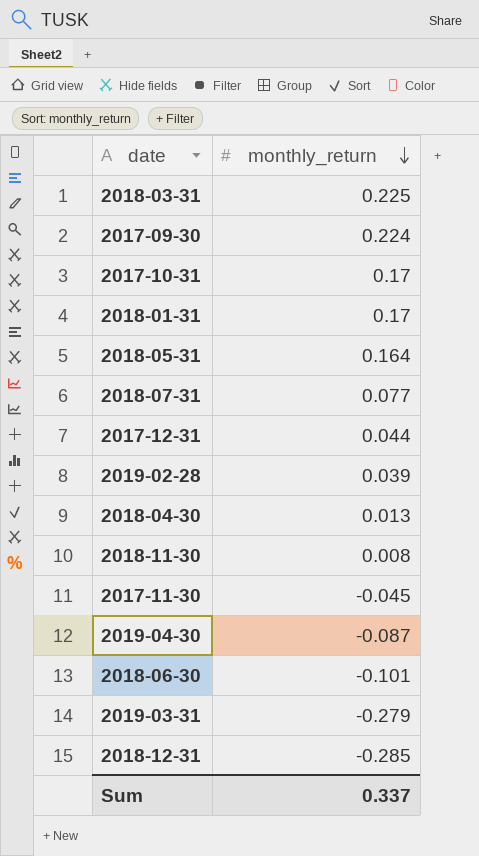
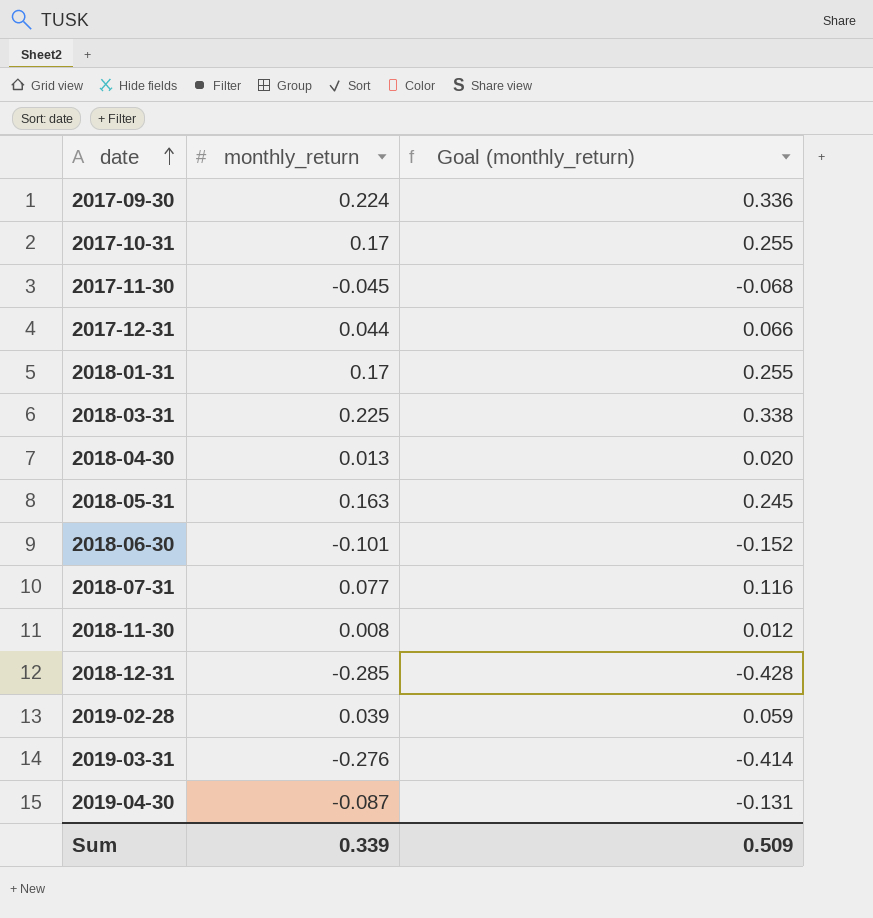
row order: monthly_return descending -> date ascending
column Goal (monthly_return) | formula: none -> [monthly_return] * 1.5
2018-05-31 | monthly_return: 0.164 -> 0.163
2019-03-31 | monthly_return: -0.279 -> -0.276
Sum | monthly_return: 0.337 -> 0.339

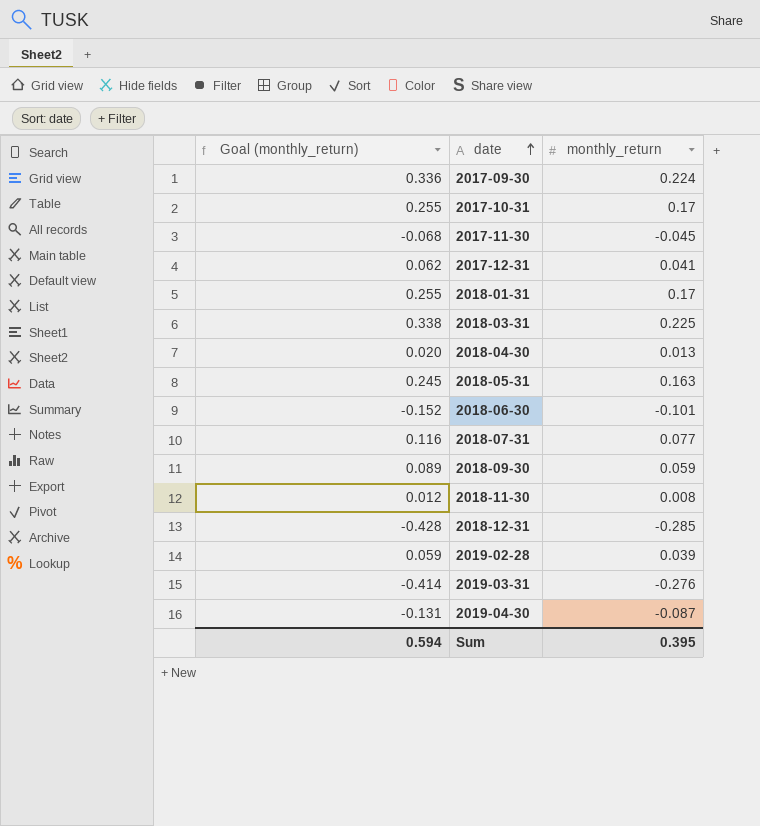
column Goal (monthly_return) | position: 3 -> 1
2017-12-31 | Goal (monthly_return): 0.066 -> 0.062
2017-12-31 | monthly_return: 0.044 -> 0.041
row 2018-09-30: none -> 0.089 | 0.059
Sum | Goal (monthly_return): 0.509 -> 0.594
Sum | monthly_return: 0.339 -> 0.395

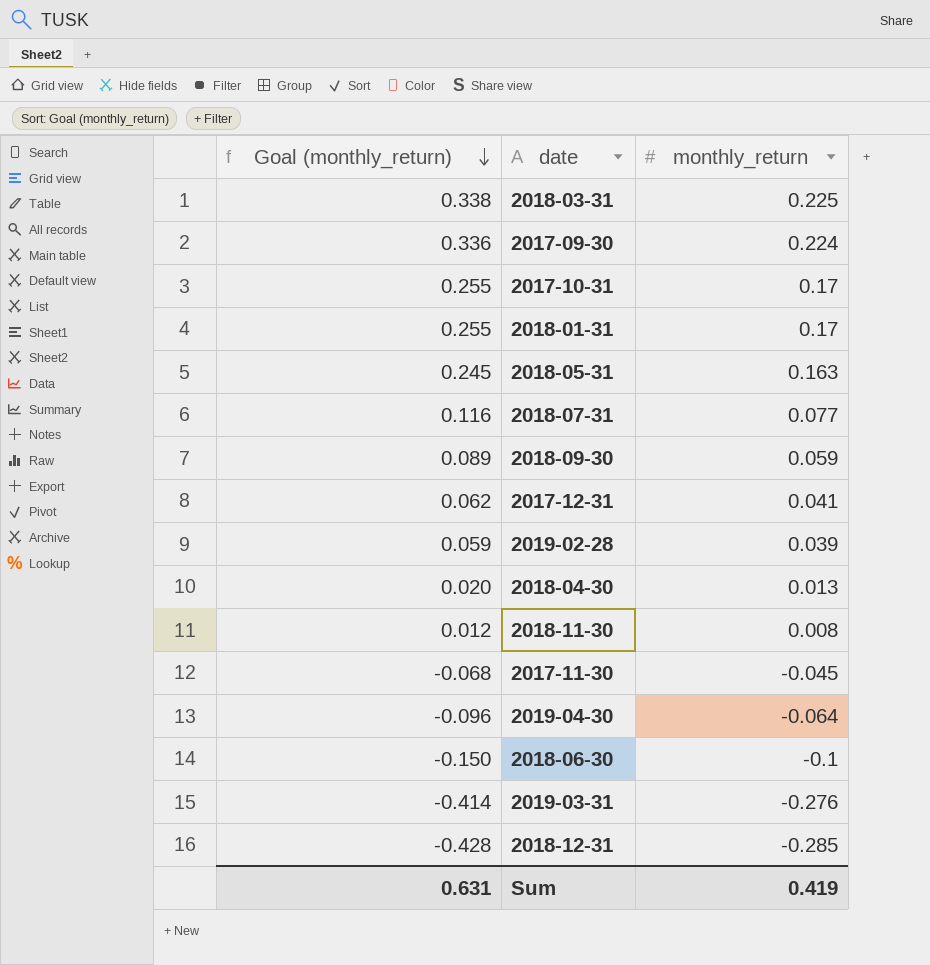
row order: date ascending -> Goal (monthly_return) descending
2019-04-30 | Goal (monthly_return): -0.131 -> -0.096
2019-04-30 | monthly_return: -0.087 -> -0.064
2018-06-30 | Goal (monthly_return): -0.152 -> -0.150
2018-06-30 | monthly_return: -0.101 -> -0.1
Sum | Goal (monthly_return): 0.594 -> 0.631
Sum | monthly_return: 0.395 -> 0.419

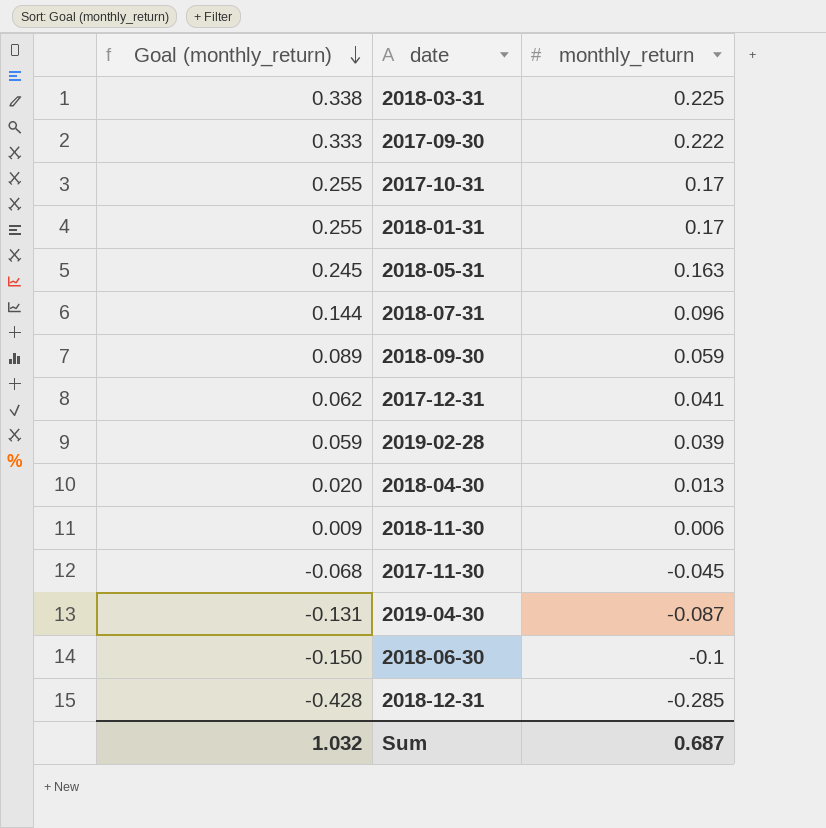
row 2019-03-31: -0.414 | -0.276 -> none
2017-09-30 | Goal (monthly_return): 0.336 -> 0.333
2017-09-30 | monthly_return: 0.224 -> 0.222
2018-07-31 | Goal (monthly_return): 0.116 -> 0.144
2018-07-31 | monthly_return: 0.077 -> 0.096
2018-11-30 | Goal (monthly_return): 0.012 -> 0.009
2018-11-30 | monthly_return: 0.008 -> 0.006
2019-04-30 | Goal (monthly_return): -0.096 -> -0.131
2019-04-30 | monthly_return: -0.064 -> -0.087
Sum | Goal (monthly_return): 0.631 -> 1.032
Sum | monthly_return: 0.419 -> 0.687

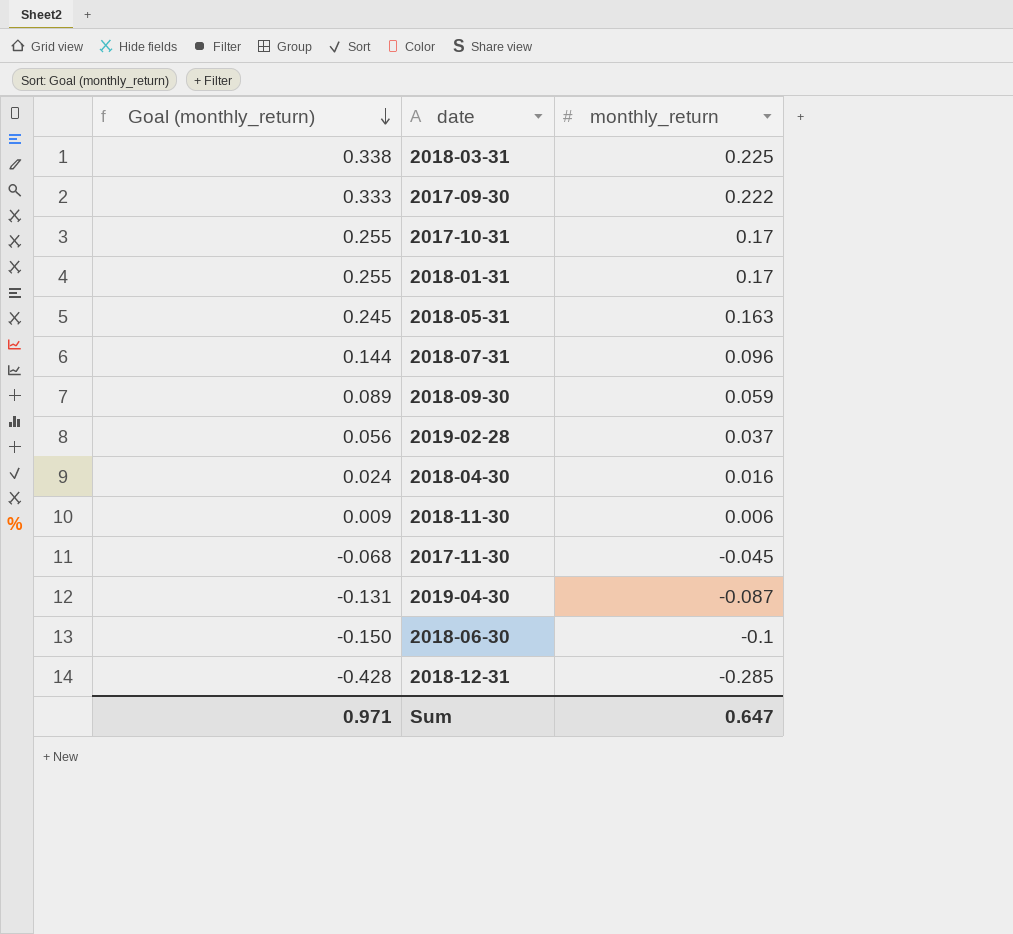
row 2017-12-31: 0.062 | 0.041 -> none
2019-02-28 | Goal (monthly_return): 0.059 -> 0.056
2019-02-28 | monthly_return: 0.039 -> 0.037
2018-04-30 | Goal (monthly_return): 0.020 -> 0.024
2018-04-30 | monthly_return: 0.013 -> 0.016
Sum | Goal (monthly_return): 1.032 -> 0.971
Sum | monthly_return: 0.687 -> 0.647

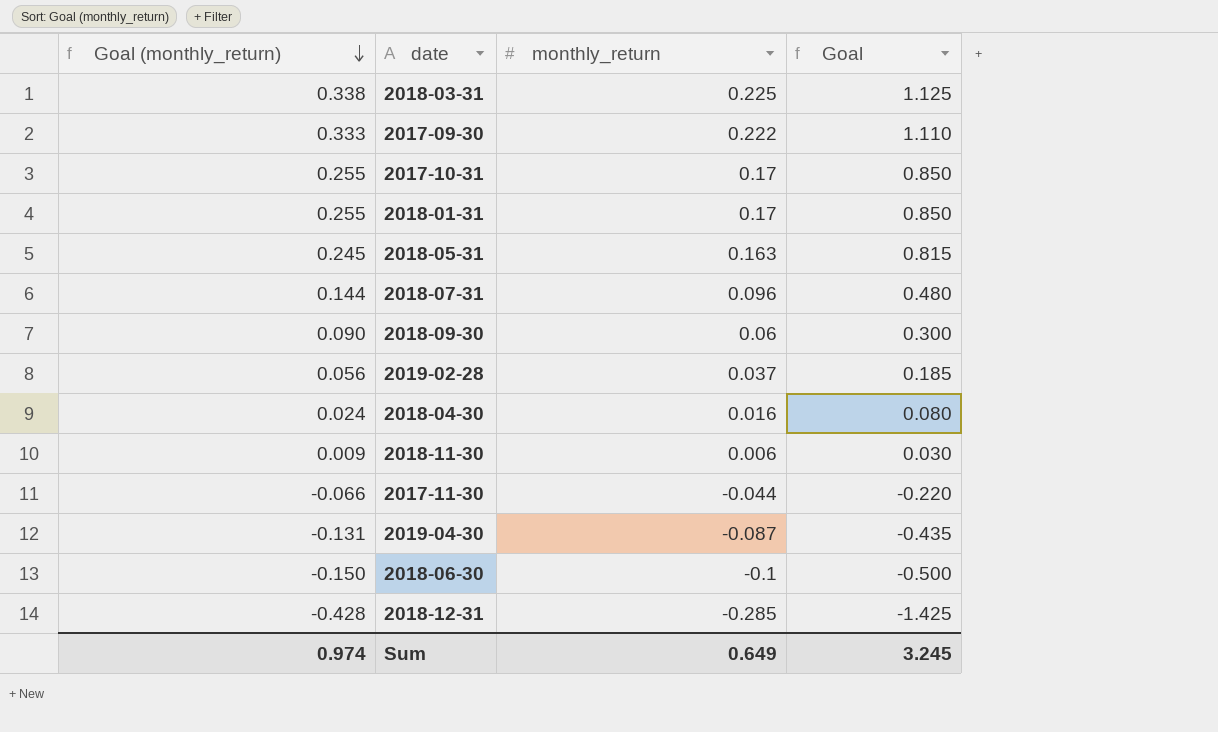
column Goal | formula: none -> [monthly_return] * 5
2018-09-30 | Goal (monthly_return): 0.089 -> 0.090
2018-09-30 | monthly_return: 0.059 -> 0.06
2017-11-30 | Goal (monthly_return): -0.068 -> -0.066
2017-11-30 | monthly_return: -0.045 -> -0.044
Sum | Goal (monthly_return): 0.971 -> 0.974
Sum | monthly_return: 0.647 -> 0.649

